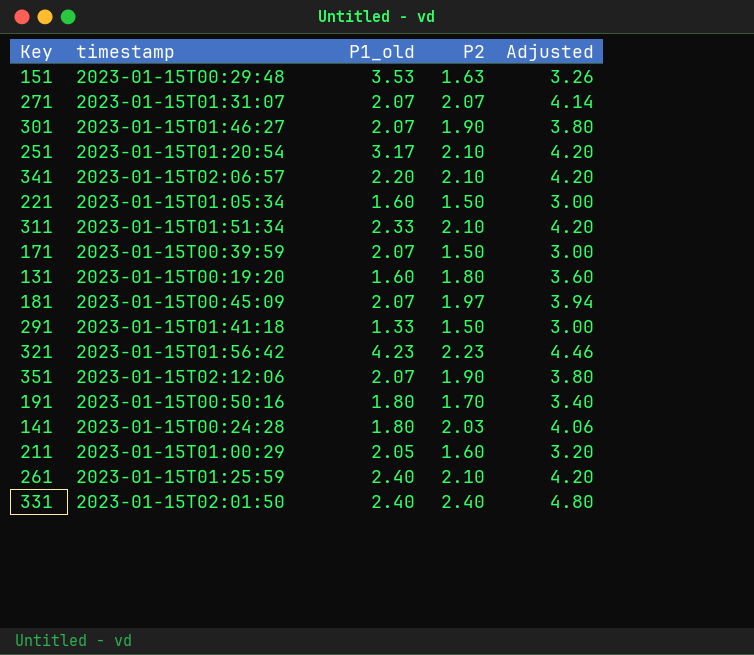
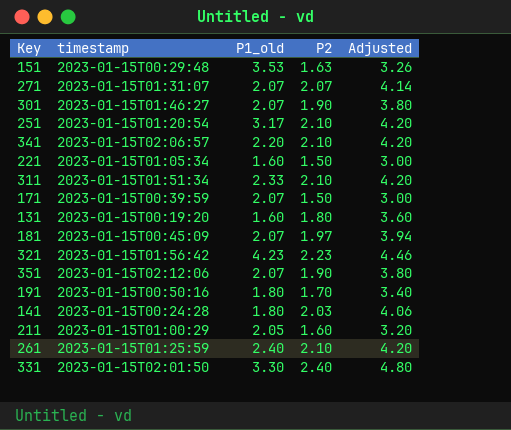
row 291: 2023-01-15T01:41:18 | 1.33 | 1.50 | 3.00 -> none
331 | P1_old: 2.40 -> 3.30

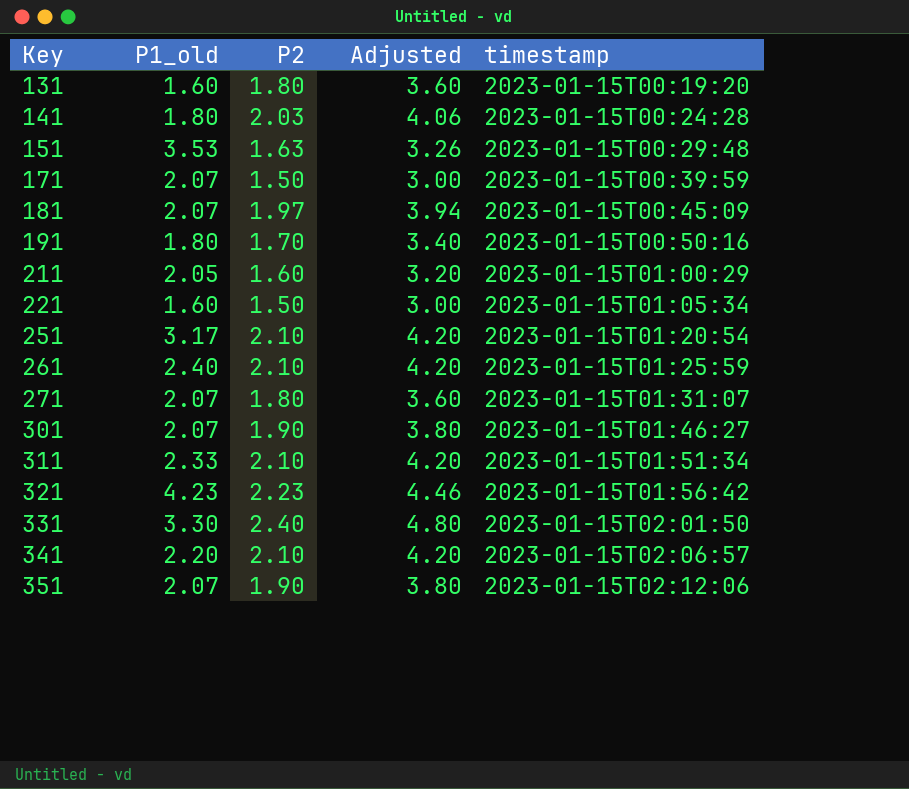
row order: none -> Key ascending
column timestamp | position: 2 -> 5
271 | P2: 2.07 -> 1.80
271 | Adjusted: 4.14 -> 3.60

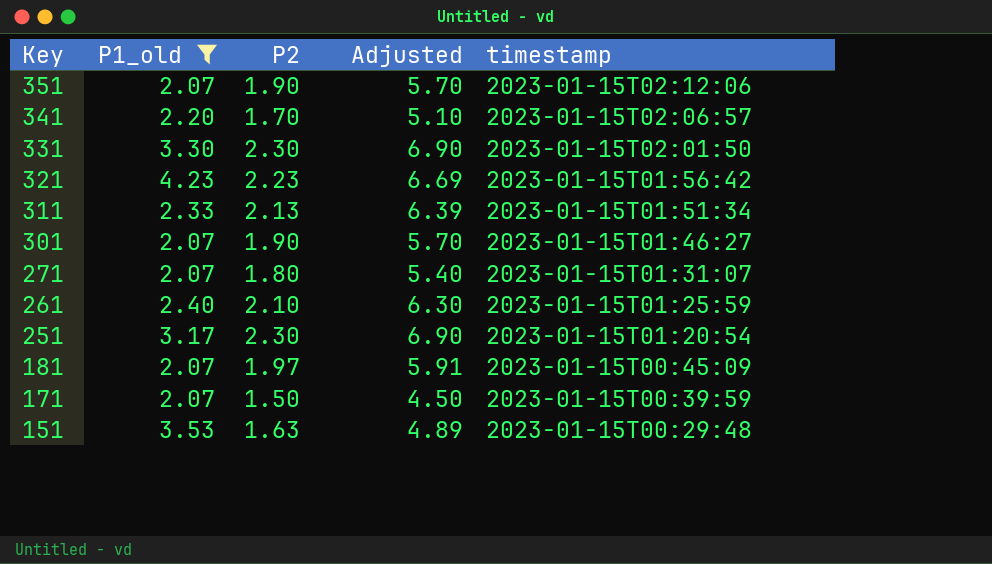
filter: none -> P1_old >= 2.07
row order: Key ascending -> Key descending
column Adjusted | formula: [P2] * 2 -> [P2] * 3
341 | P2: 2.10 -> 1.70
331 | P2: 2.40 -> 2.30
311 | P2: 2.10 -> 2.13
251 | P2: 2.10 -> 2.30

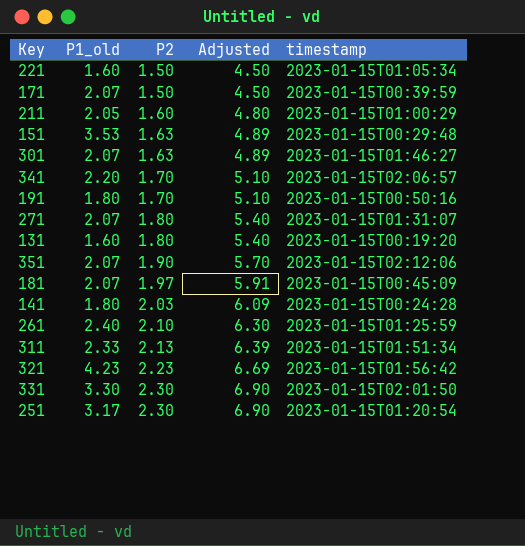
filter: P1_old >= 2.07 -> none
row order: Key descending -> P2 ascending
301 | P2: 1.90 -> 1.63
301 | Adjusted: 5.70 -> 4.89

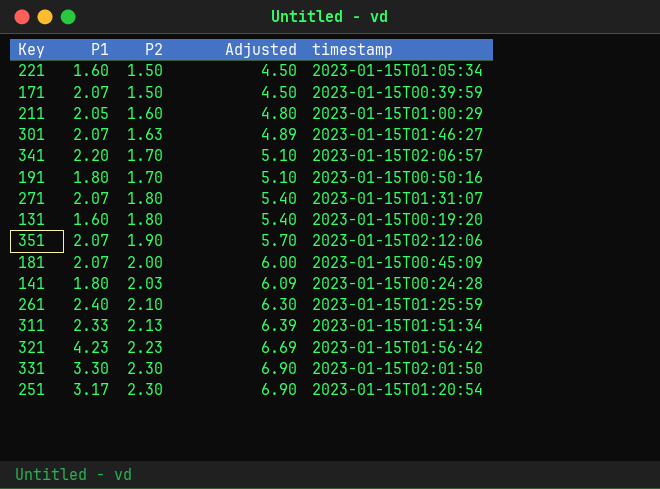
column name: P1_old -> P1
row 151: 3.53 | 1.63 | 4.89 | 2023-01-15T00:29:48 -> none
181 | P2: 1.97 -> 2.00
181 | Adjusted: 5.91 -> 6.00

